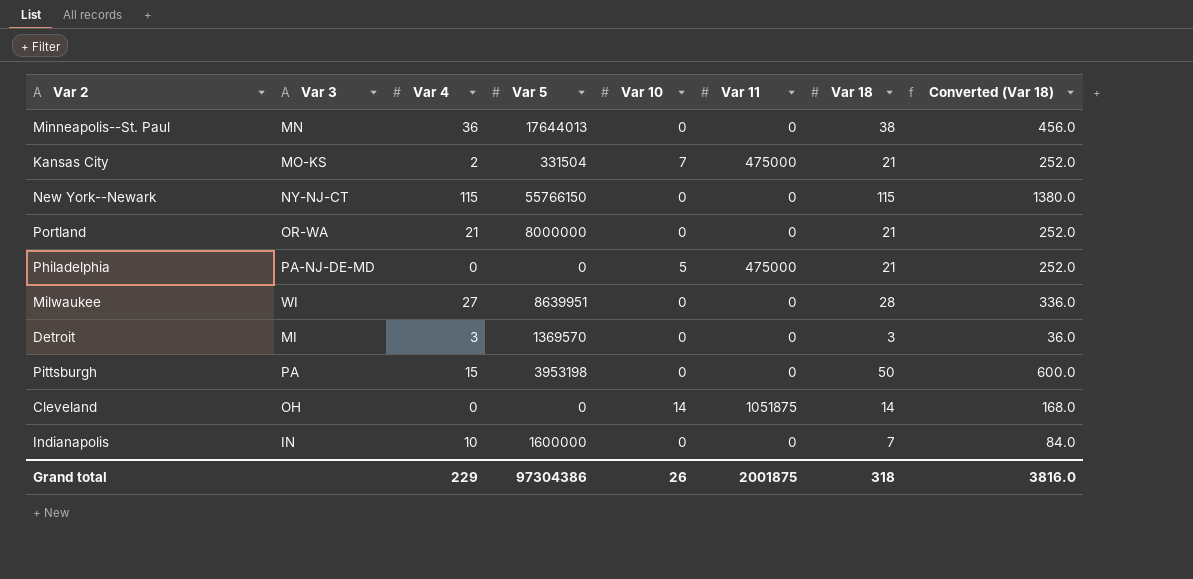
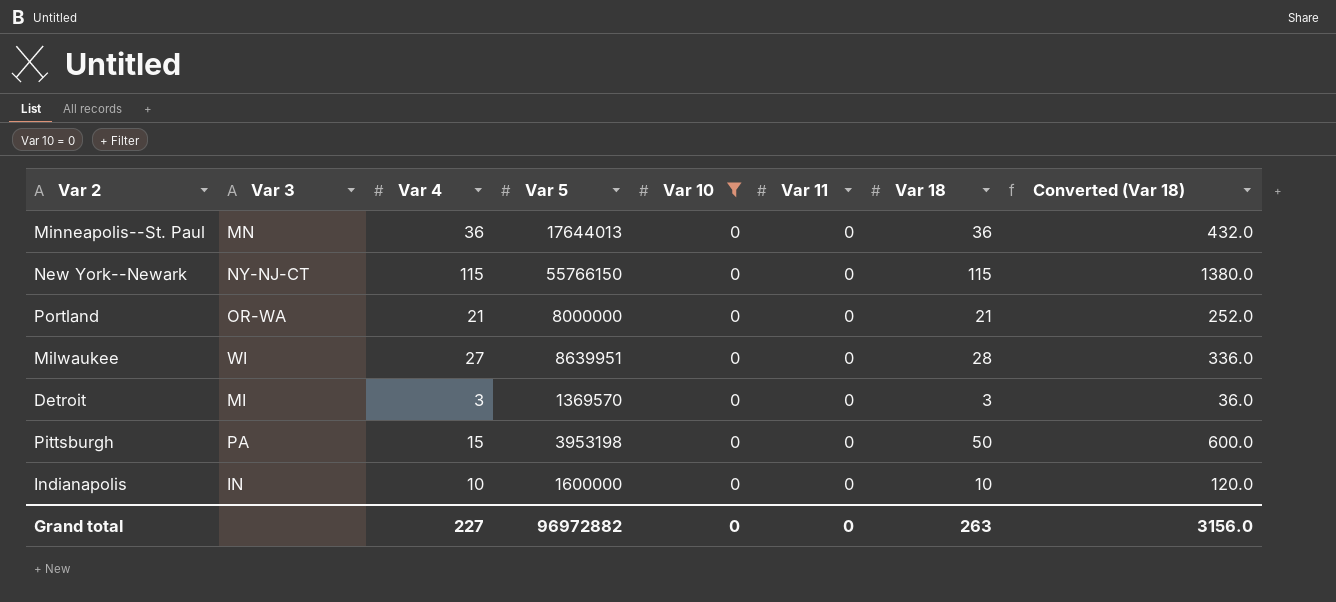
filter: none -> Var 10 = 0
Minneapolis--St. Paul | Var 18: 38 -> 36
Minneapolis--St. Paul | Converted (Var 18): 456.0 -> 432.0
Indianapolis | Var 18: 7 -> 10
Indianapolis | Converted (Var 18): 84.0 -> 120.0
Grand total | Var 4: 229 -> 227
Grand total | Var 5: 97304386 -> 96972882
Grand total | Var 10: 26 -> 0
Grand total | Var 11: 2001875 -> 0
Grand total | Var 18: 318 -> 263
Grand total | Converted (Var 18): 3816.0 -> 3156.0

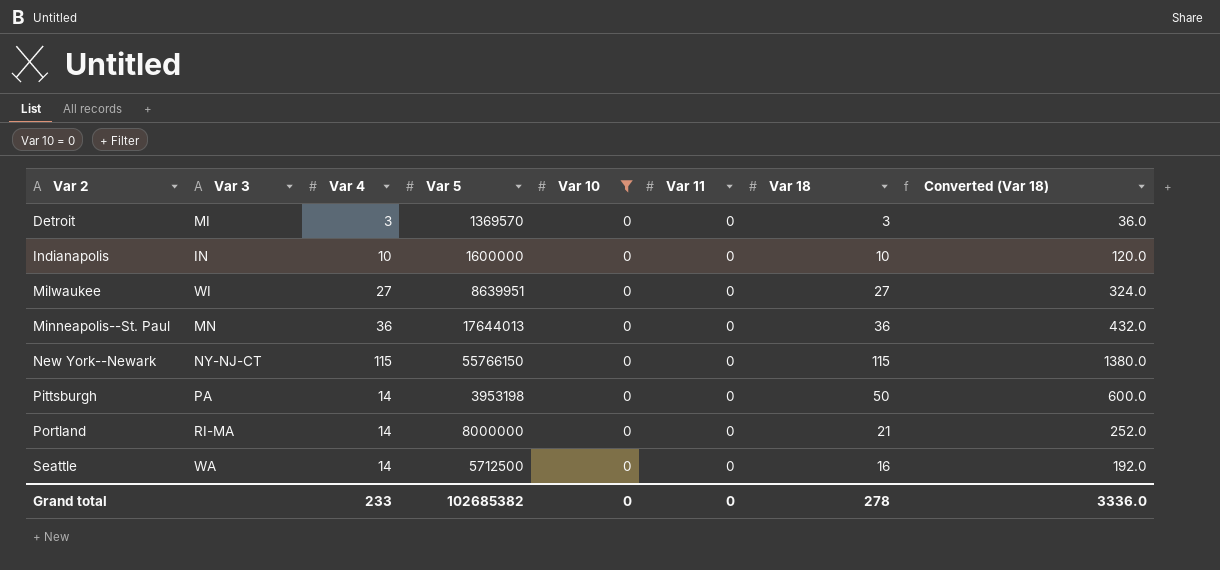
row order: none -> Var 2 ascending
Milwaukee | Var 18: 28 -> 27
Milwaukee | Converted (Var 18): 336.0 -> 324.0
Pittsburgh | Var 4: 15 -> 14
Portland | Var 3: OR-WA -> RI-MA
Portland | Var 4: 21 -> 14
row Seattle: none -> WA | 14 | 5712500 | 0 | 0 | 16 | 192.0
Grand total | Var 4: 227 -> 233
Grand total | Var 5: 96972882 -> 102685382
Grand total | Var 18: 263 -> 278
Grand total | Converted (Var 18): 3156.0 -> 3336.0

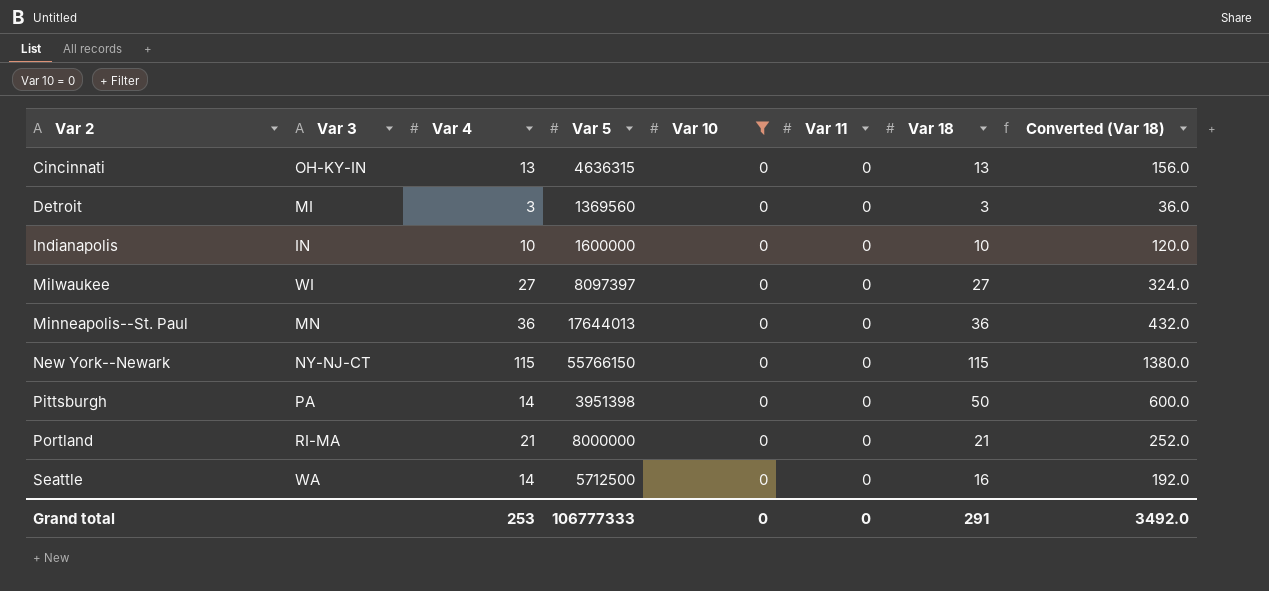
row Cincinnati: none -> OH-KY-IN | 13 | 4636315 | 0 | 0 | 13 | 156.0
Detroit | Var 5: 1369570 -> 1369560
Milwaukee | Var 5: 8639951 -> 8097397
Pittsburgh | Var 5: 3953198 -> 3951398
Portland | Var 4: 14 -> 21
Grand total | Var 4: 233 -> 253
Grand total | Var 5: 102685382 -> 106777333
Grand total | Var 18: 278 -> 291
Grand total | Converted (Var 18): 3336.0 -> 3492.0

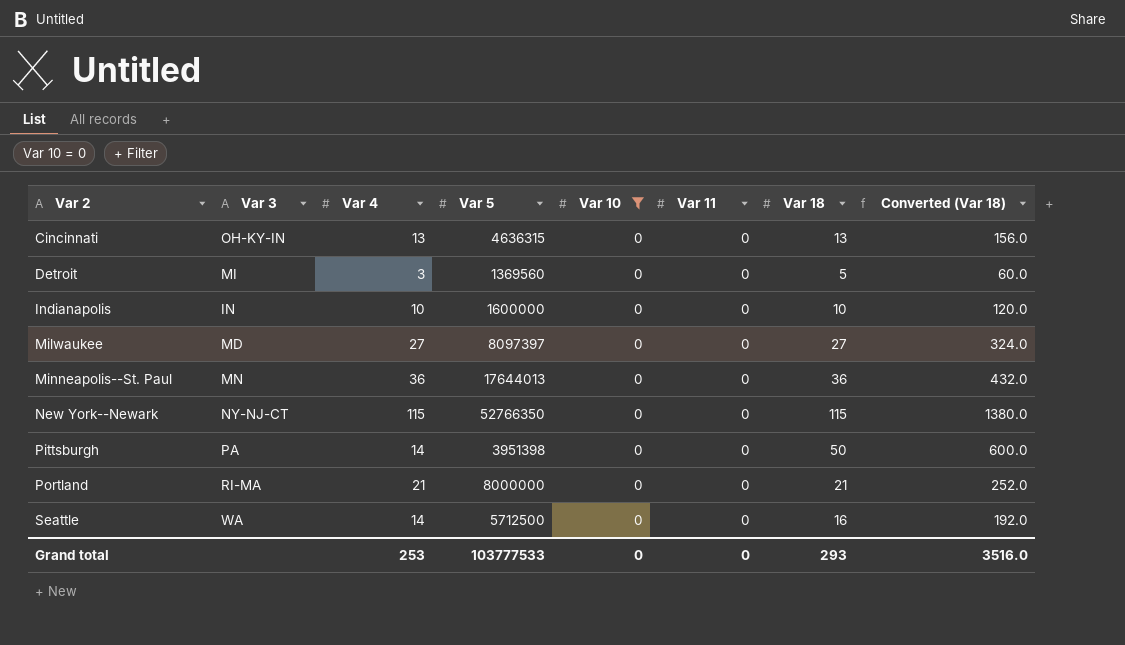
Detroit | Var 18: 3 -> 5
Detroit | Converted (Var 18): 36.0 -> 60.0
Milwaukee | Var 3: WI -> MD
New York--Newark | Var 5: 55766150 -> 52766350
Grand total | Var 5: 106777333 -> 103777533
Grand total | Var 18: 291 -> 293
Grand total | Converted (Var 18): 3492.0 -> 3516.0

